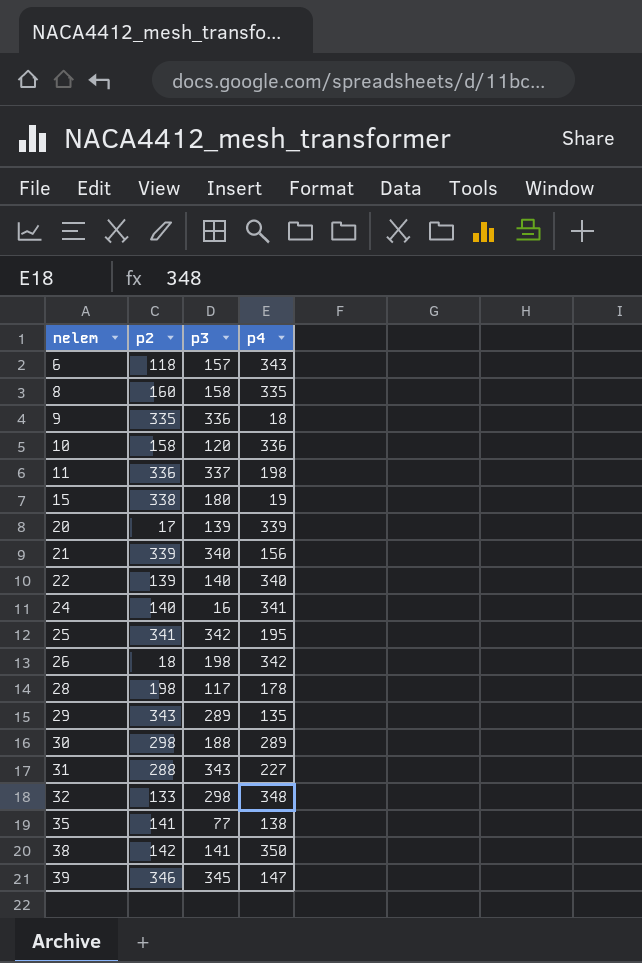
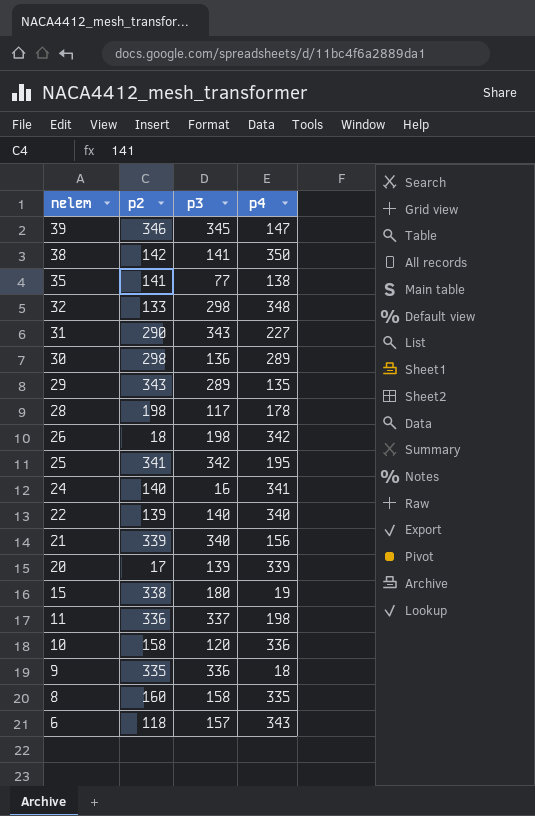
row order: nelem ascending -> nelem descending
31 | p2: 288 -> 290
30 | p3: 188 -> 136

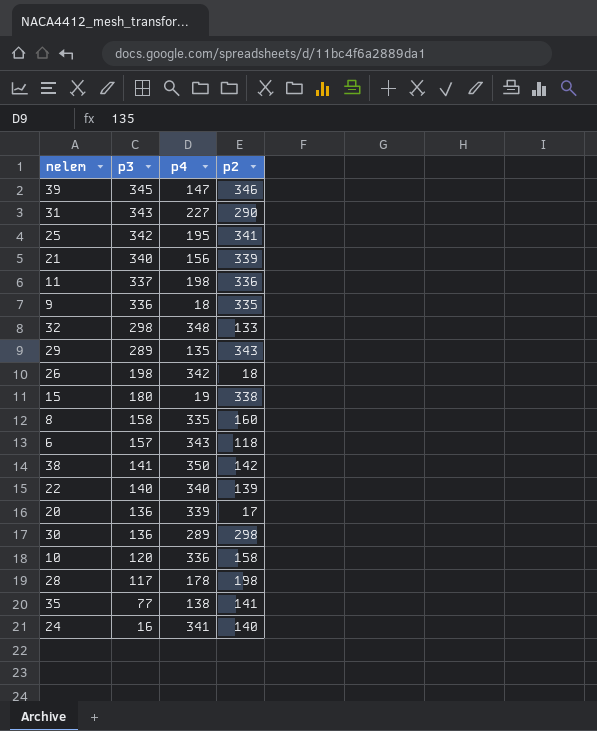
row order: nelem descending -> p3 descending
column p2 | position: 2 -> 4
20 | p3: 139 -> 136

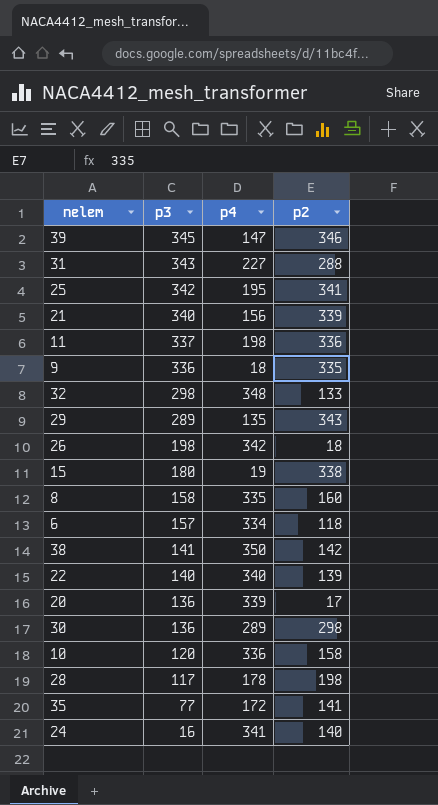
31 | p2: 290 -> 288
6 | p4: 343 -> 334
35 | p4: 138 -> 172

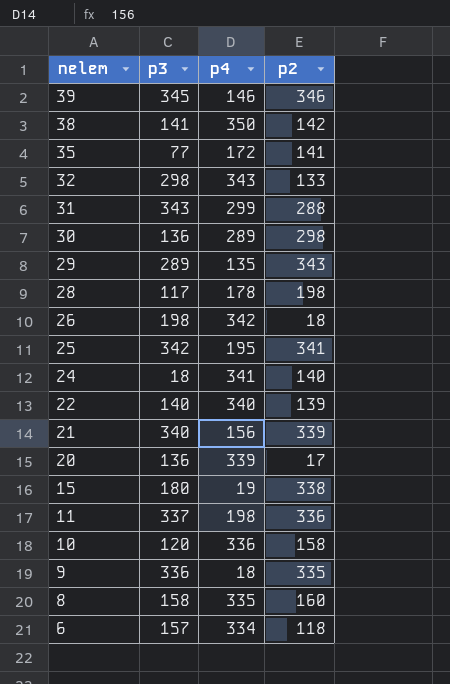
row order: p3 descending -> nelem descending
39 | p4: 147 -> 146
32 | p4: 348 -> 343
31 | p4: 227 -> 299
24 | p3: 16 -> 18

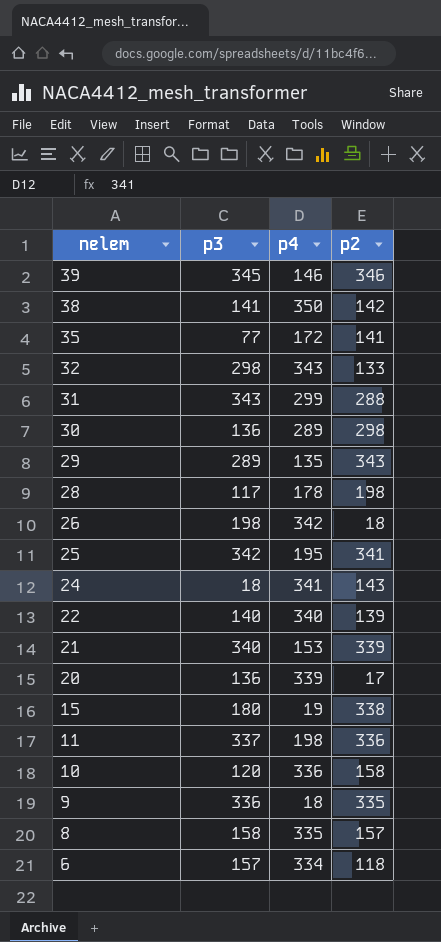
24 | p2: 140 -> 143
21 | p4: 156 -> 153
8 | p2: 160 -> 157

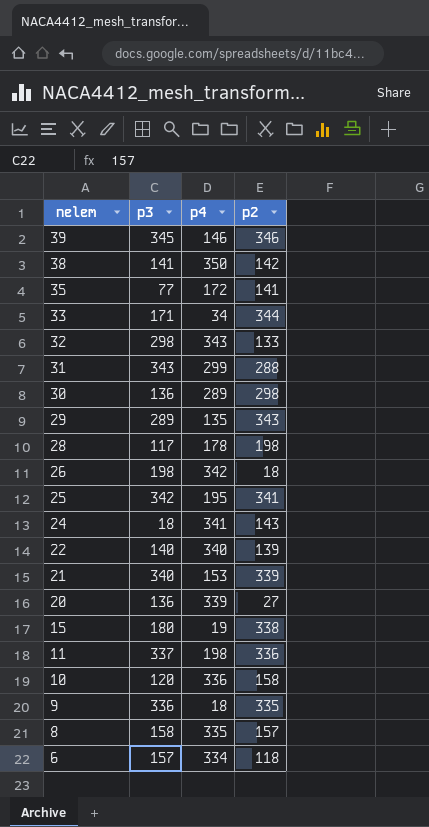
row 33: none -> 171 | 34 | 344
20 | p2: 17 -> 27

